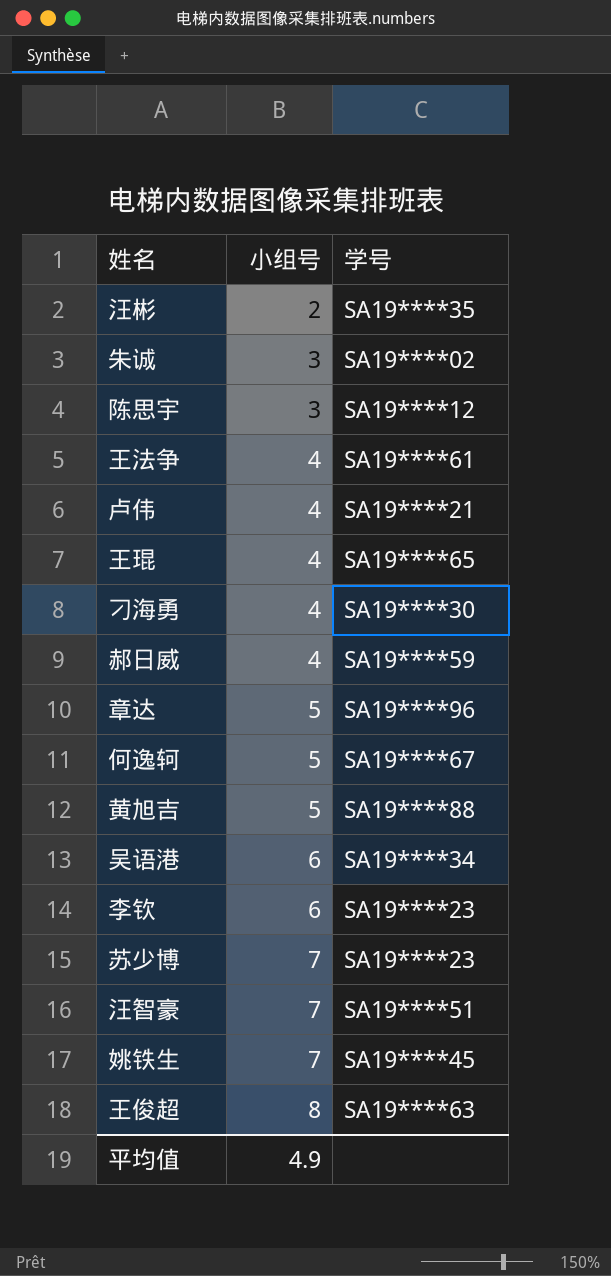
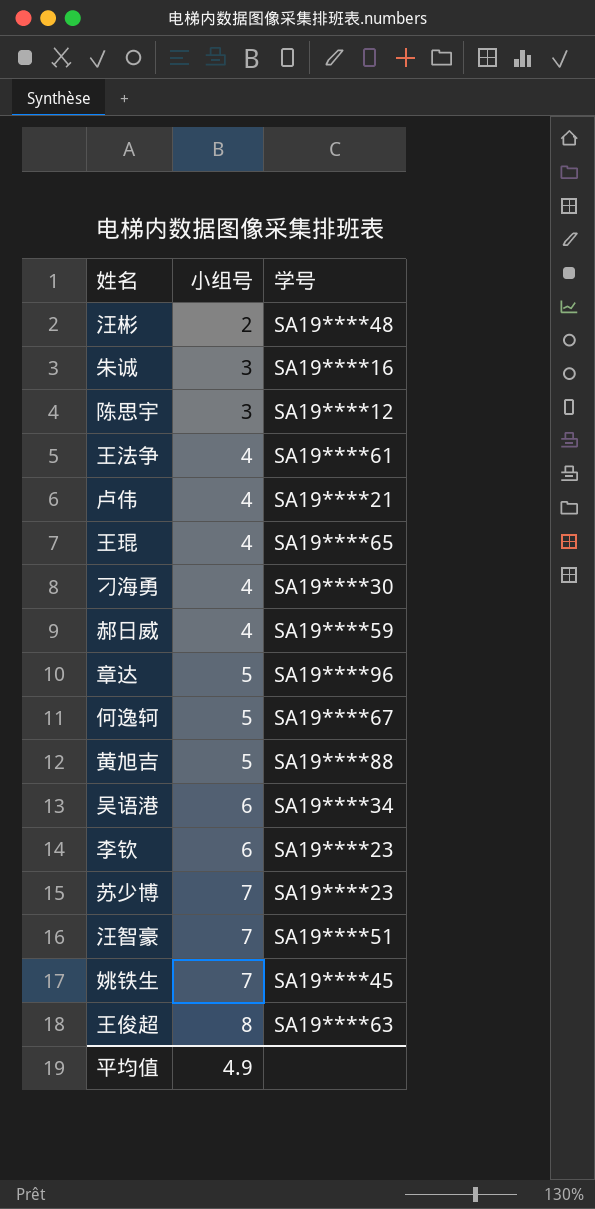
汪彬 | 学号: SA19****35 -> SA19****48
朱诚 | 学号: SA19****02 -> SA19****16

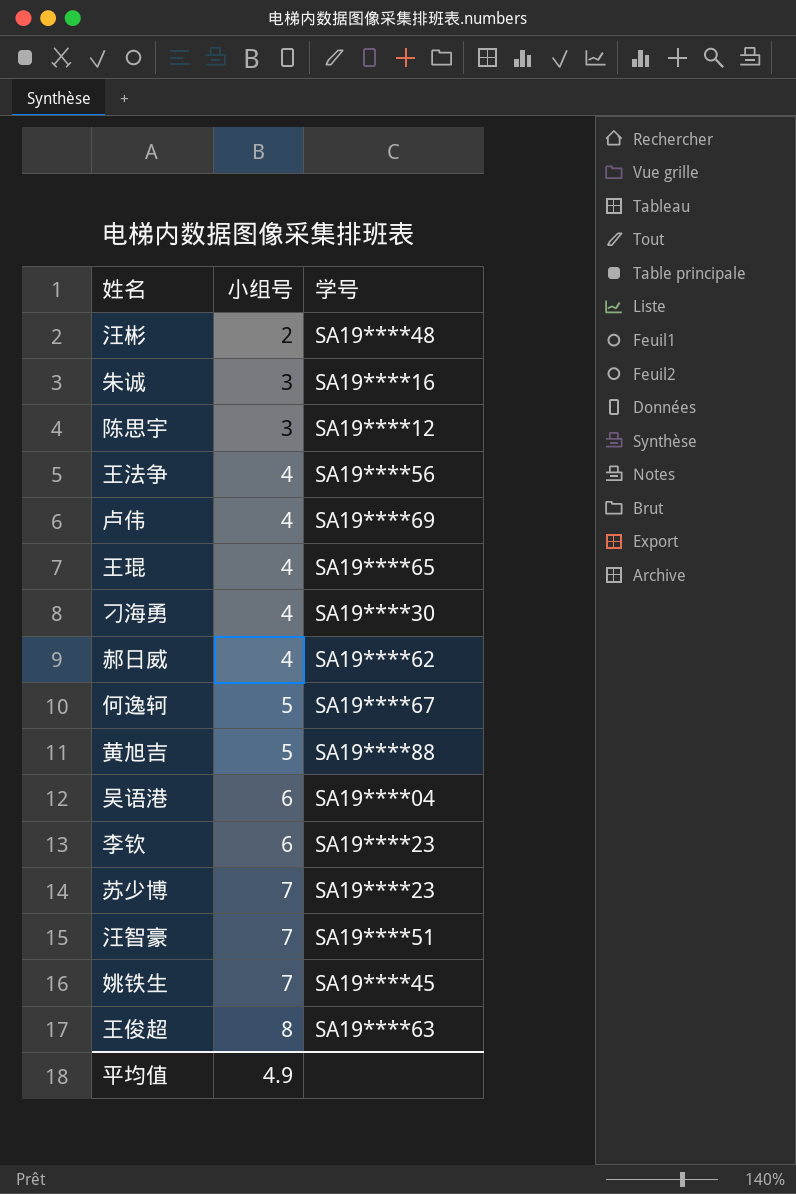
row 章达: 5 | SA19****96 -> none
王法争 | 学号: SA19****61 -> SA19****56
卢伟 | 学号: SA19****21 -> SA19****69
郝日威 | 学号: SA19****59 -> SA19****62
吴语港 | 学号: SA19****34 -> SA19****04

